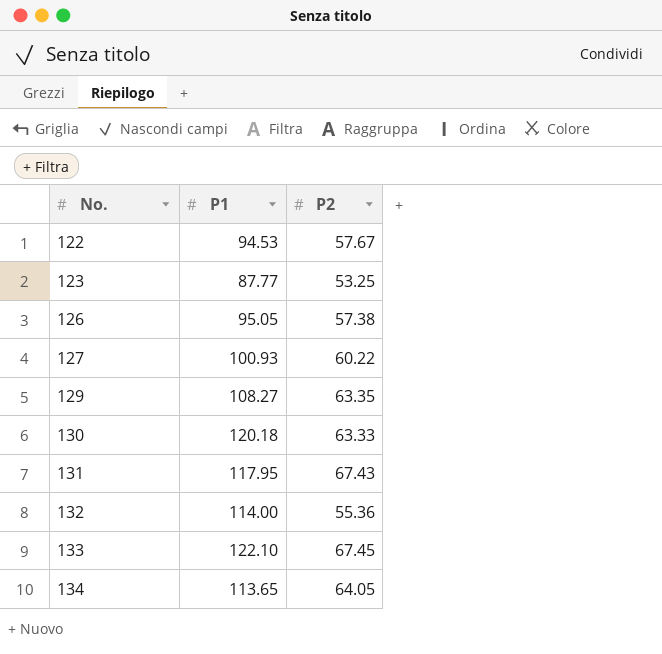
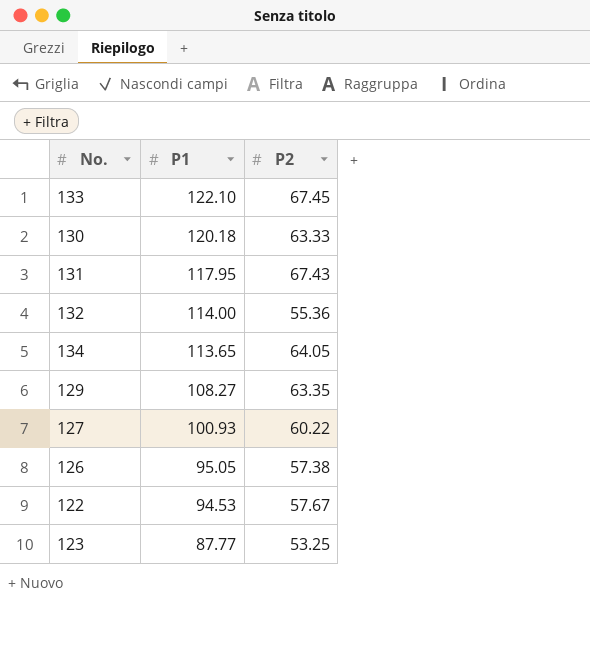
row order: No. ascending -> P1 descending

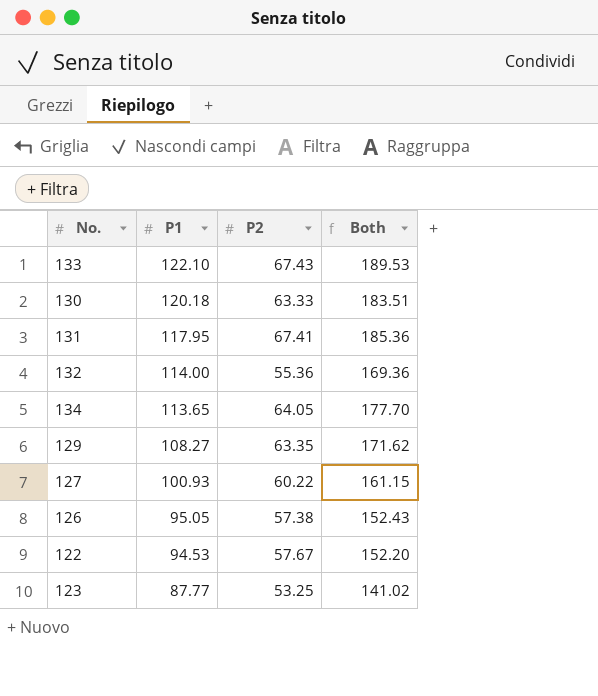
column Both | formula: none -> [P1] + [P2]
133 | P2: 67.45 -> 67.43
131 | P2: 67.43 -> 67.41

